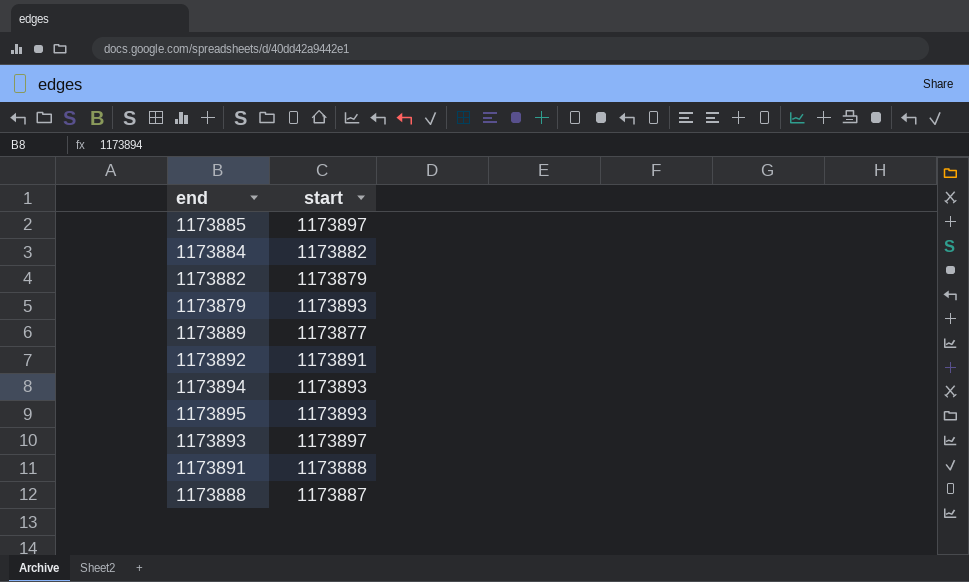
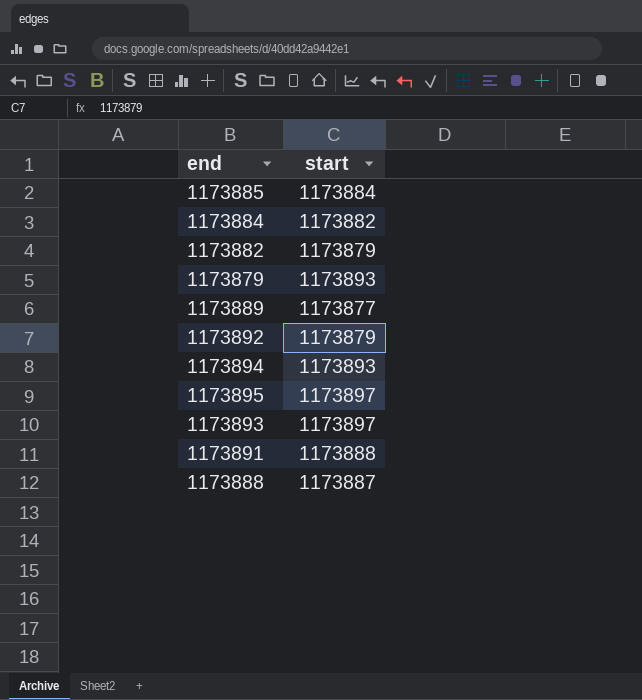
1173885 | start: 1173897 -> 1173884
1173892 | start: 1173891 -> 1173879
1173895 | start: 1173893 -> 1173897

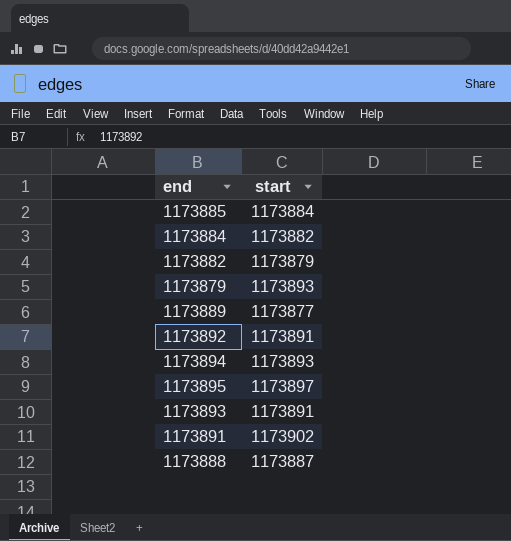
1173892 | start: 1173879 -> 1173891
1173893 | start: 1173897 -> 1173891
1173891 | start: 1173888 -> 1173902

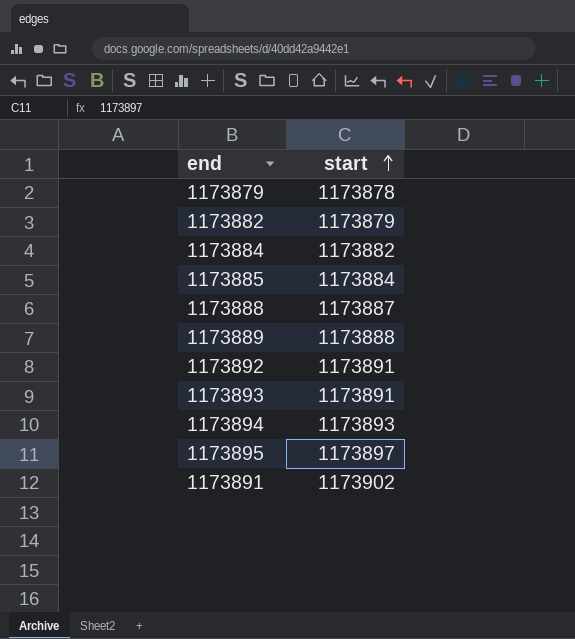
row order: none -> start ascending
1173879 | start: 1173893 -> 1173878
1173889 | start: 1173877 -> 1173888

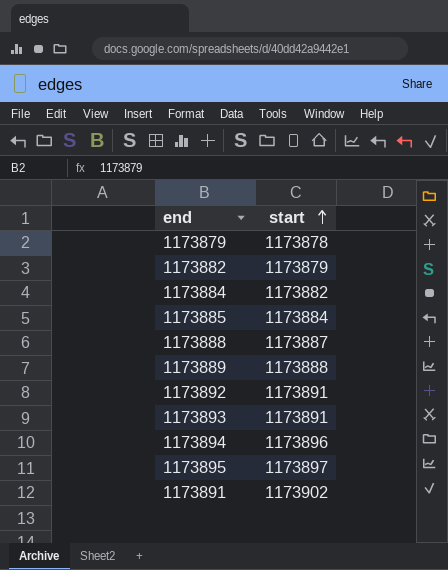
1173894 | start: 1173893 -> 1173896

